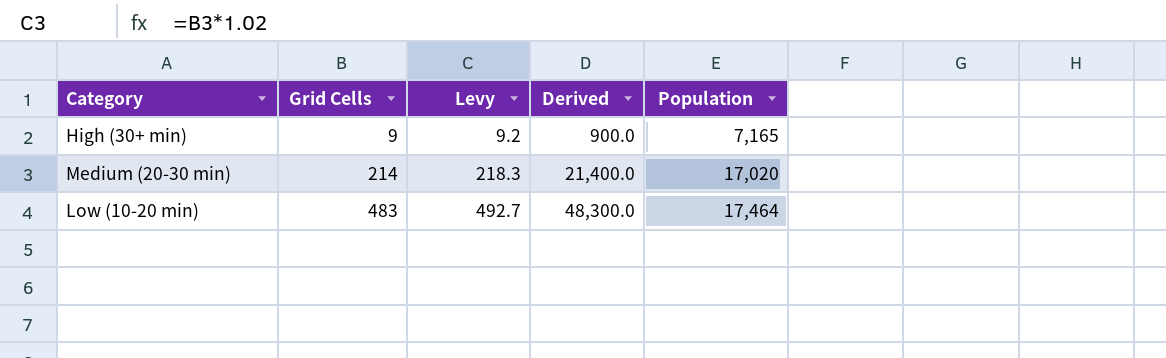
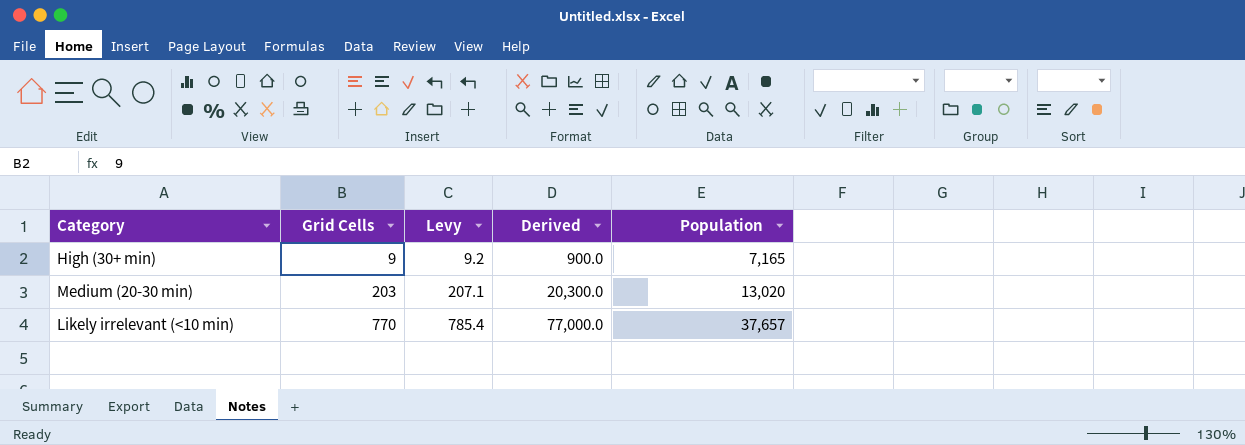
row Low (10-20 min): 483 | 492.7 | 48,300.0 | 17,464 -> none
Medium (20-30 min) | Grid Cells: 214 -> 203
Medium (20-30 min) | Levy: 218.3 -> 207.1
Medium (20-30 min) | Derived: 21,400.0 -> 20,300.0
Medium (20-30 min) | Population: 17,020 -> 13,020
row Likely irrelevant (<10 min): none -> 770 | 785.4 | 77,000.0 | 37,657

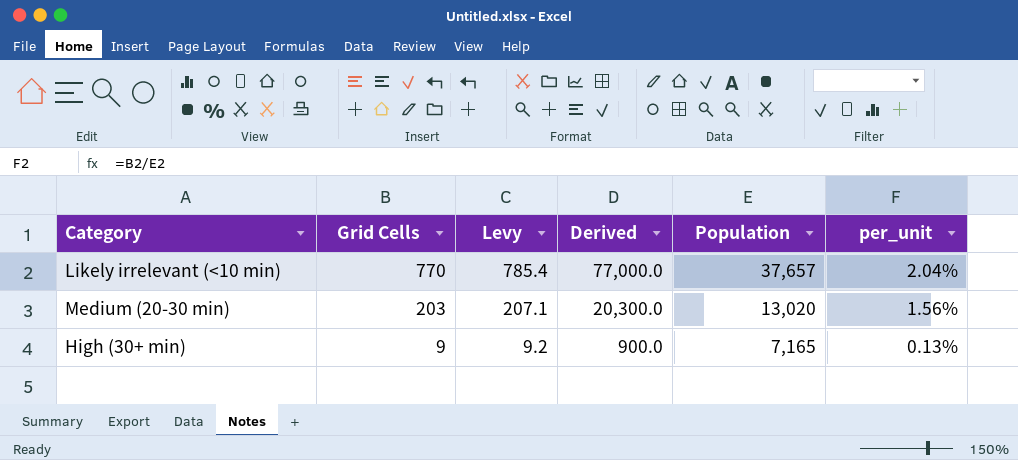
row order: Grid Cells ascending -> Grid Cells descending
column per_unit | formula: none -> [Grid Cells] / [Population]

